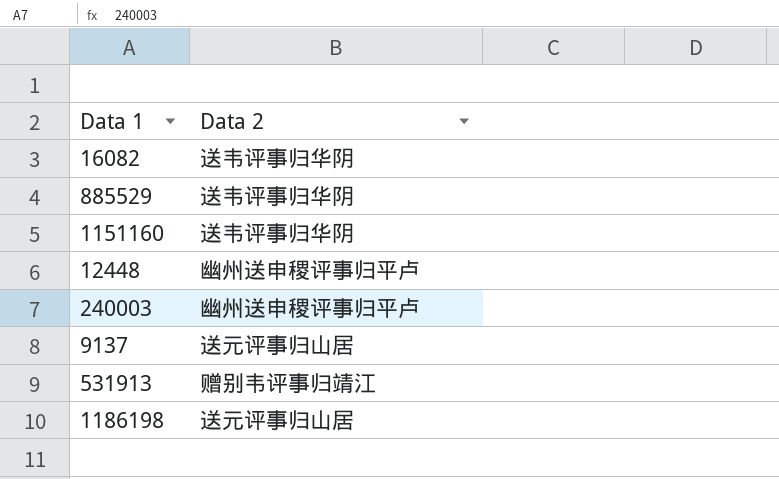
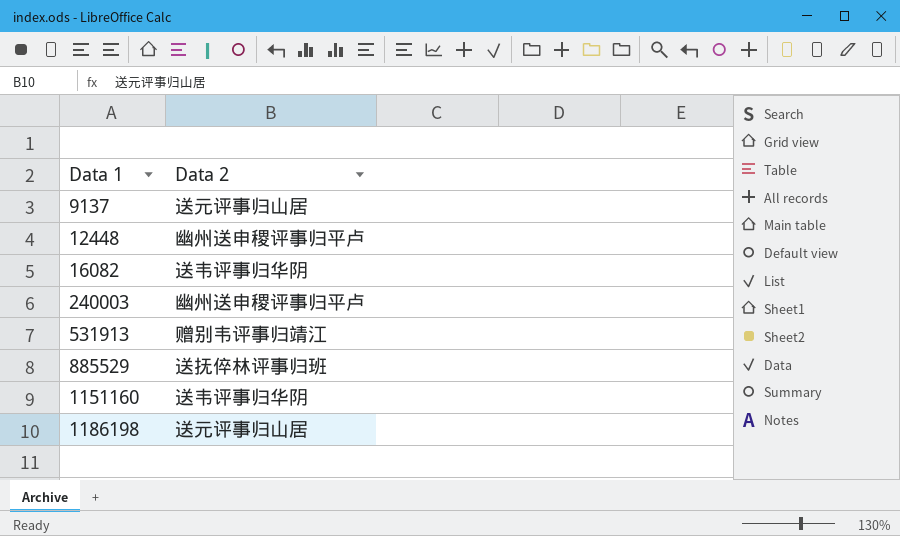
row order: none -> Data 1 ascending
885529 | Data 2: 送韦评事归华阴 -> 送抚倅林评事归班

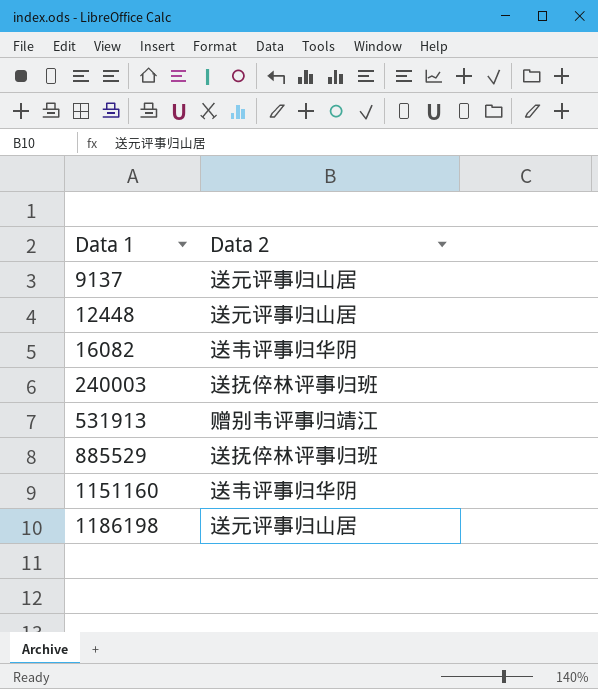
12448 | Data 2: 幽州送申稷评事归平卢 -> 送元评事归山居
240003 | Data 2: 幽州送申稷评事归平卢 -> 送抚倅林评事归班

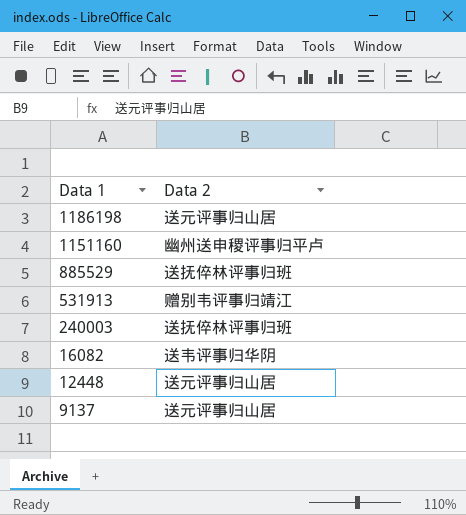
row order: Data 1 ascending -> Data 1 descending
1151160 | Data 2: 送韦评事归华阴 -> 幽州送申稷评事归平卢

